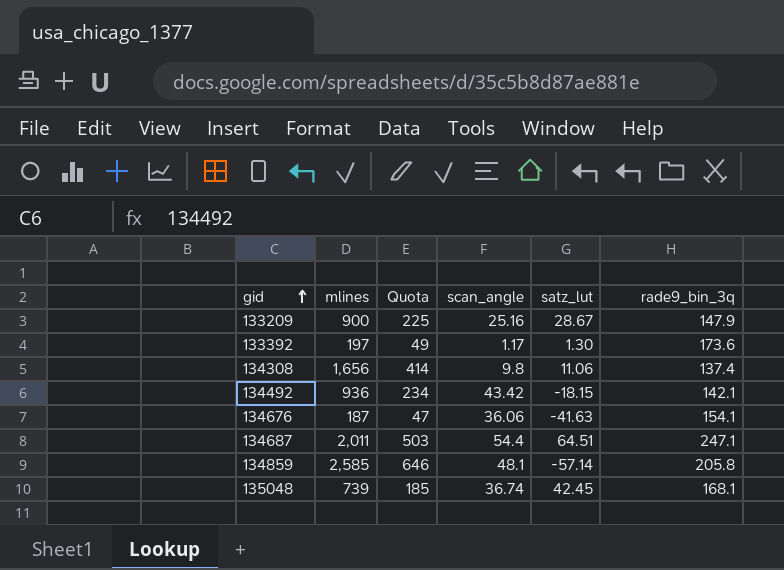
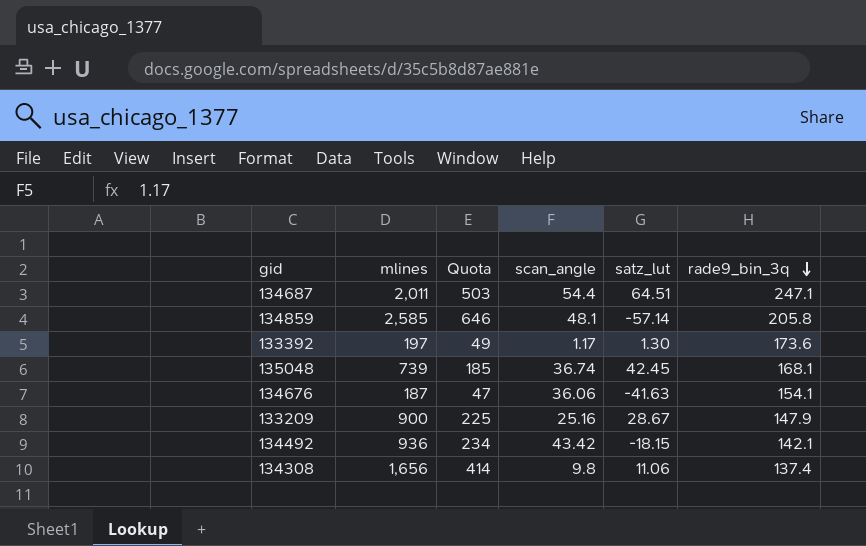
row order: gid ascending -> rade9_bin_3q descending

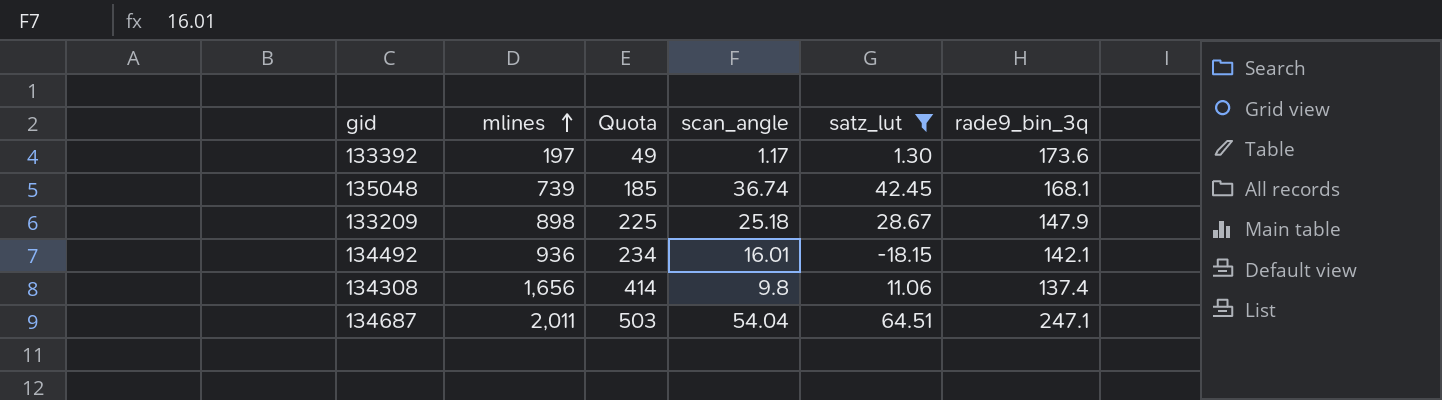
filter: none -> satz_lut >= -18.15
row order: rade9_bin_3q descending -> mlines ascending
133209 | mlines: 900 -> 898
133209 | scan_angle: 25.16 -> 25.18
134492 | scan_angle: 43.42 -> 16.01
134687 | scan_angle: 54.4 -> 54.04

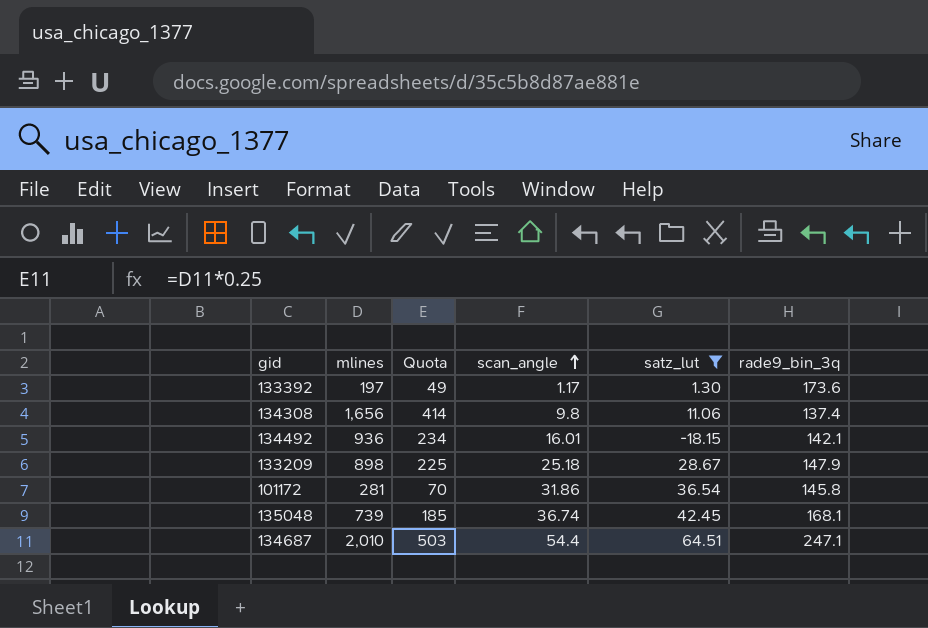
row order: mlines ascending -> scan_angle ascending
row 101172: none -> 281 | 70 | 31.86 | 36.54 | 145.8
134687 | mlines: 2,011 -> 2,010
134687 | scan_angle: 54.04 -> 54.4

